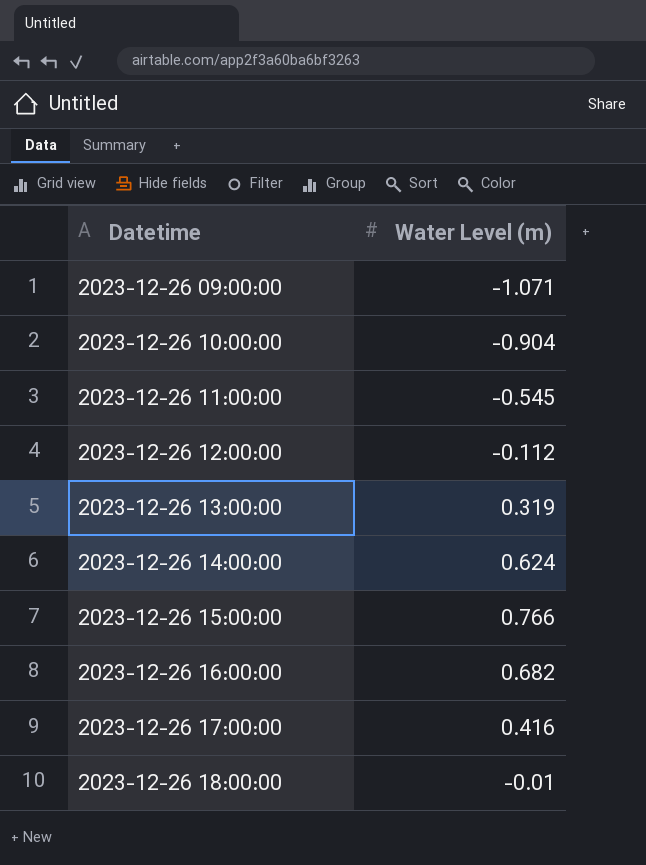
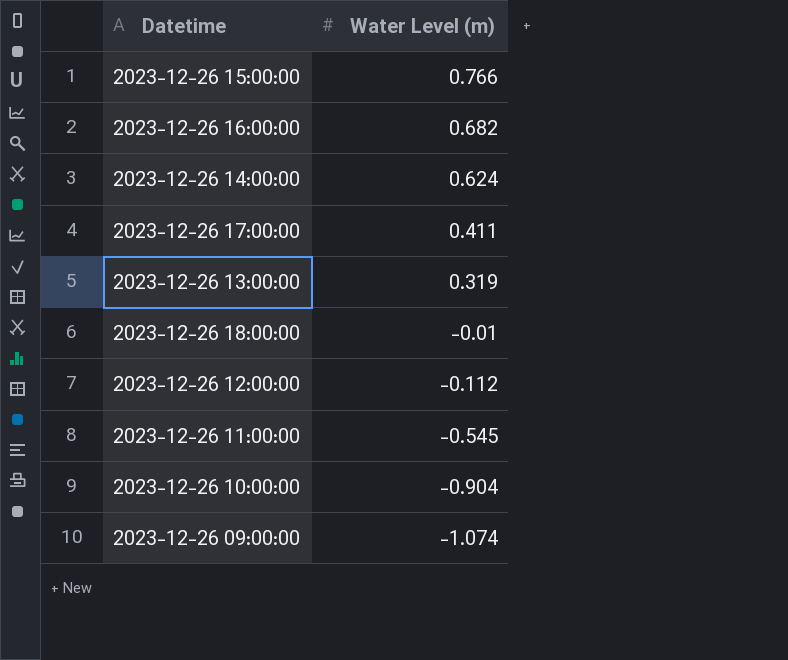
row order: Datetime ascending -> Water Level (m) descending
2023-12-26 17:00:00 | Water Level (m): 0.416 -> 0.411
2023-12-26 09:00:00 | Water Level (m): -1.071 -> -1.074

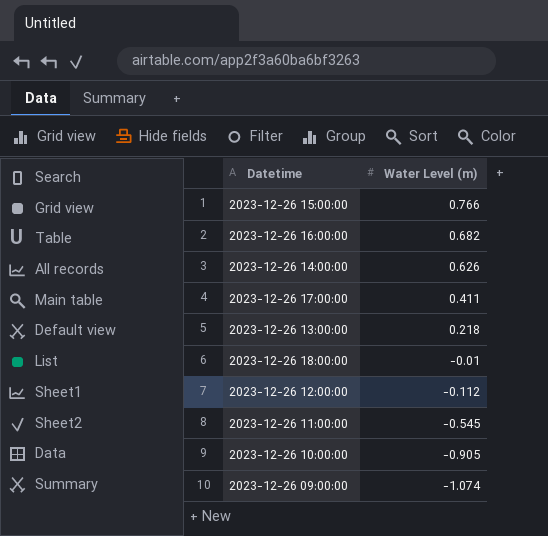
2023-12-26 14:00:00 | Water Level (m): 0.624 -> 0.626
2023-12-26 13:00:00 | Water Level (m): 0.319 -> 0.218
2023-12-26 10:00:00 | Water Level (m): -0.904 -> -0.905

